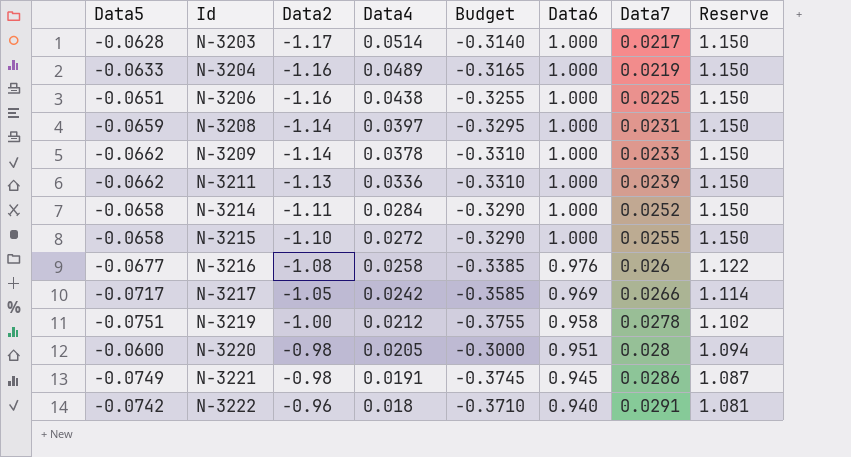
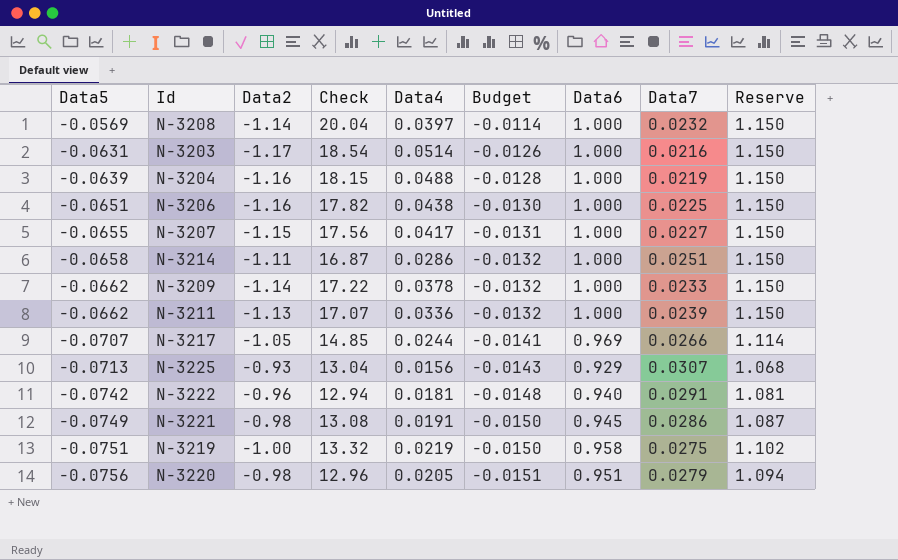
row order: Id ascending -> Data5 descending
column Check | formula: none -> [Data2] / [Data5]
column Budget | formula: [Data5] * 5 -> [Data5] * 0.2
row N-3215: -0.0658 | -1.10 | 0.0272 | -0.3290 | 1.000 | 0.0255 | 1.150 -> none
row N-3216: -0.0677 | -1.08 | 0.0258 | -0.3385 | 0.976 | 0.026 | 1.122 -> none
N-3208 | Data5: -0.0659 -> -0.0569
N-3208 | Data7: 0.0231 -> 0.0232
N-3203 | Data5: -0.0628 -> -0.0631
N-3203 | Data7: 0.0217 -> 0.0216
N-3204 | Data5: -0.0633 -> -0.0639
N-3204 | Data4: 0.0489 -> 0.0488
row N-3207: none -> -0.0655 | -1.15 | 17.56 | 0.0417 | -0.0131 | 1.000 | 0.0227 | 1.150
N-3214 | Data4: 0.0284 -> 0.0286
N-3214 | Data7: 0.0252 -> 0.0251
N-3217 | Data5: -0.0717 -> -0.0707
N-3217 | Data4: 0.0242 -> 0.0244
row N-3225: none -> -0.0713 | -0.93 | 13.04 | 0.0156 | -0.0143 | 0.929 | 0.0307 | 1.068
N-3222 | Data4: 0.018 -> 0.0181
N-3219 | Data4: 0.0212 -> 0.0219
N-3219 | Data7: 0.0278 -> 0.0275
N-3220 | Data5: -0.0600 -> -0.0756
N-3220 | Data7: 0.028 -> 0.0279

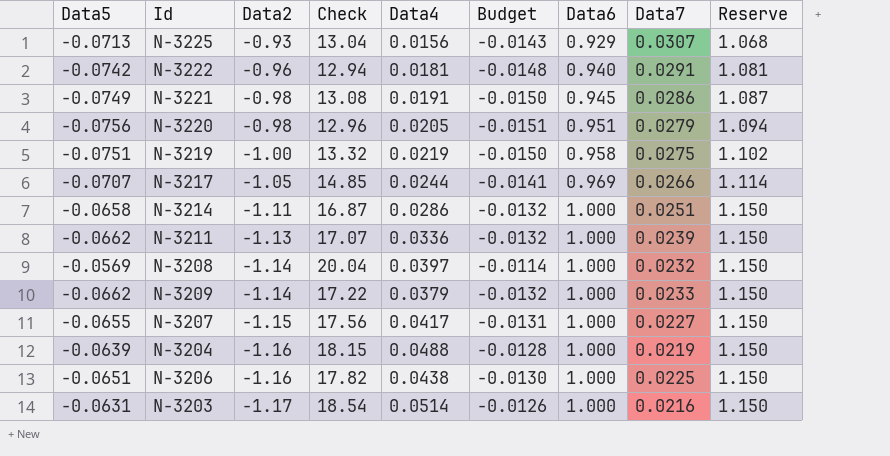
row order: Data5 descending -> Data2 descending
N-3209 | Data4: 0.0378 -> 0.0379

